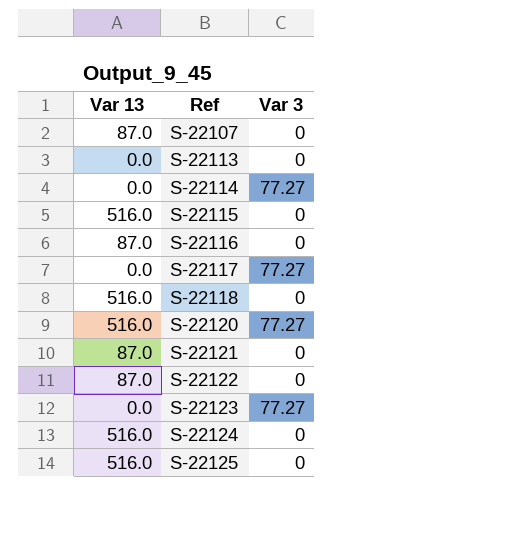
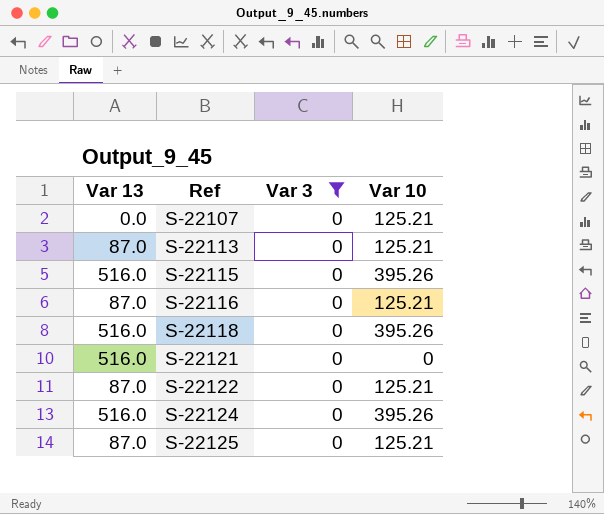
filter: none -> Var 3 = 0
column Var 10 | position: none -> 4
S-22107 | Var 13: 87.0 -> 0.0
S-22113 | Var 13: 0.0 -> 87.0
S-22121 | Var 13: 87.0 -> 516.0
S-22125 | Var 13: 516.0 -> 87.0

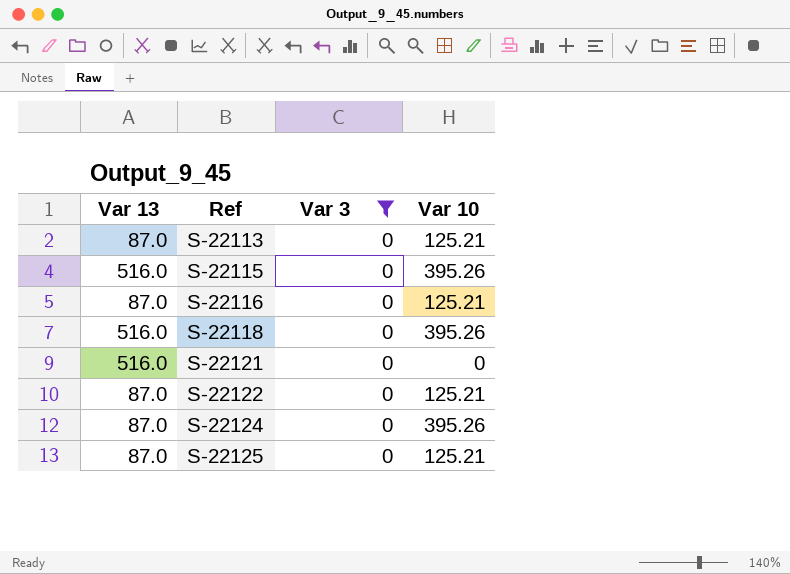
row S-22107: 0.0 | 0 | 125.21 -> none
S-22124 | Var 13: 516.0 -> 87.0

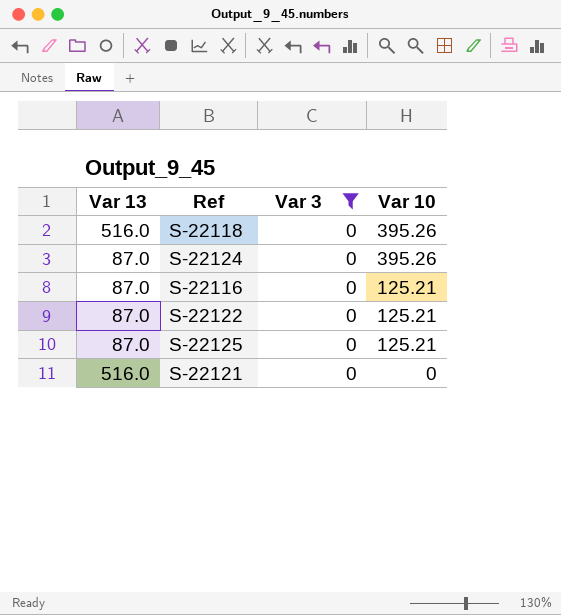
row order: Ref ascending -> Var 10 descending
row S-22113: 87.0 | 0 | 125.21 -> none
row S-22115: 516.0 | 0 | 395.26 -> none

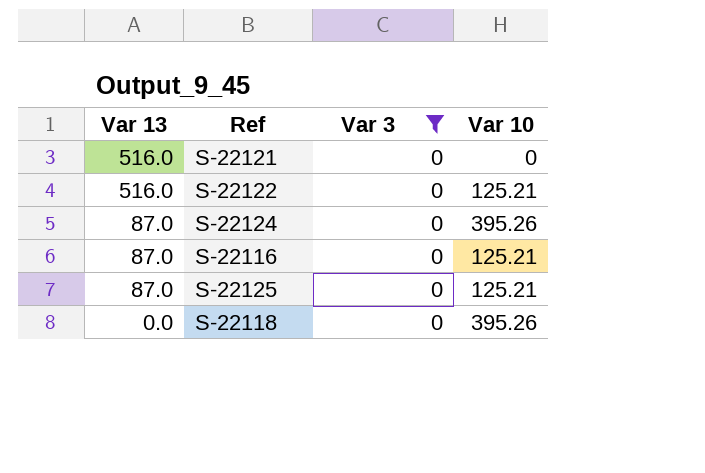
row order: Var 10 descending -> Var 13 descending
S-22122 | Var 13: 87.0 -> 516.0
S-22118 | Var 13: 516.0 -> 0.0

